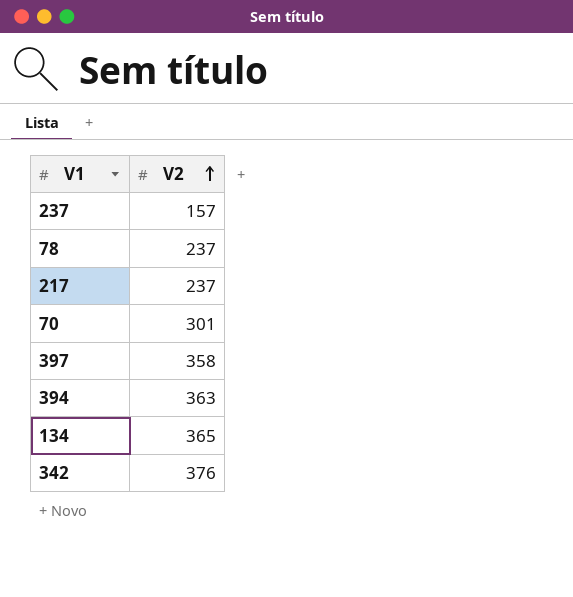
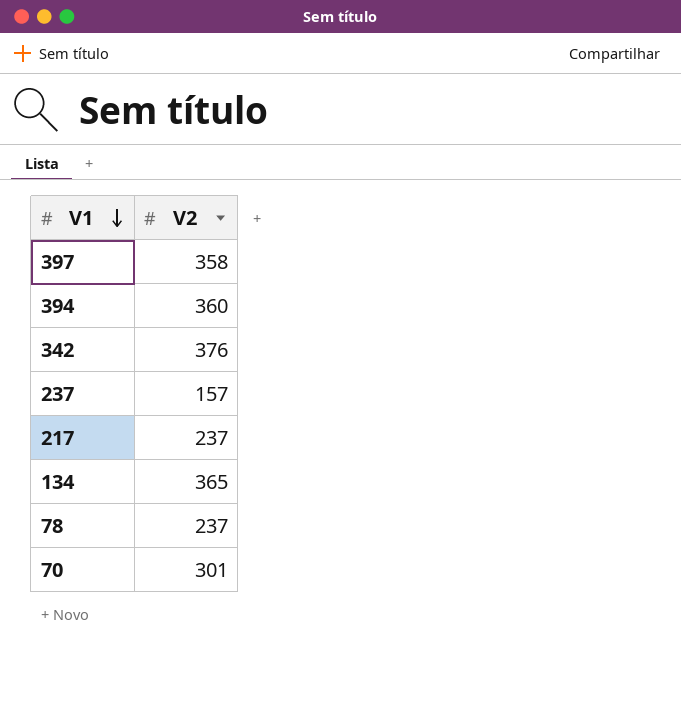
row order: V2 ascending -> V1 descending
394 | V2: 363 -> 360

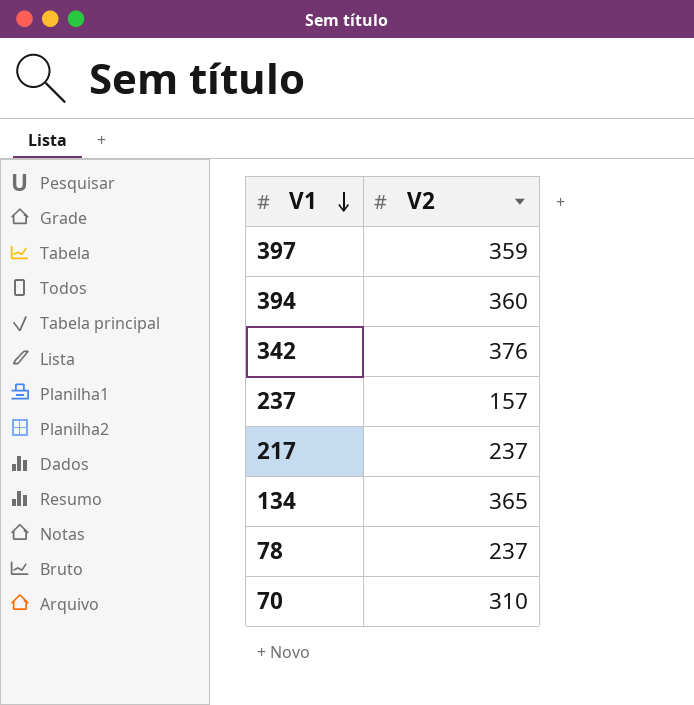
397 | V2: 358 -> 359
70 | V2: 301 -> 310

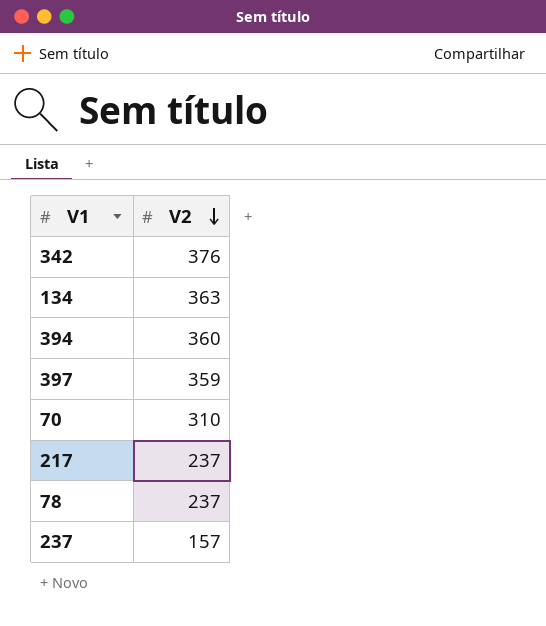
row order: V1 descending -> V2 descending
134 | V2: 365 -> 363

